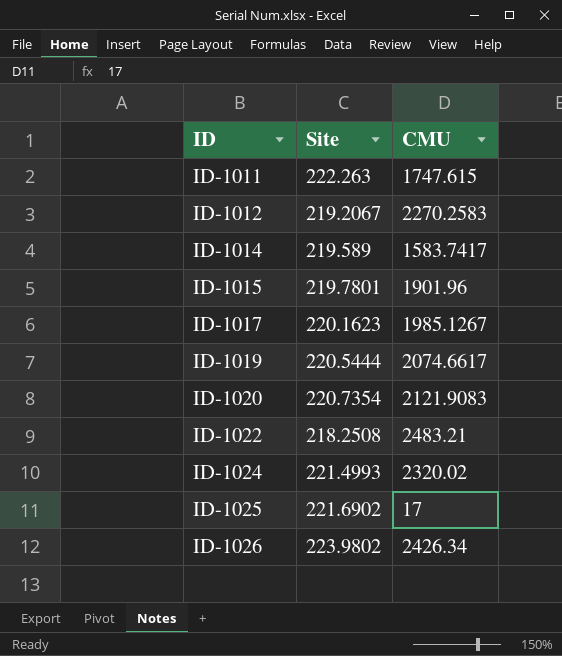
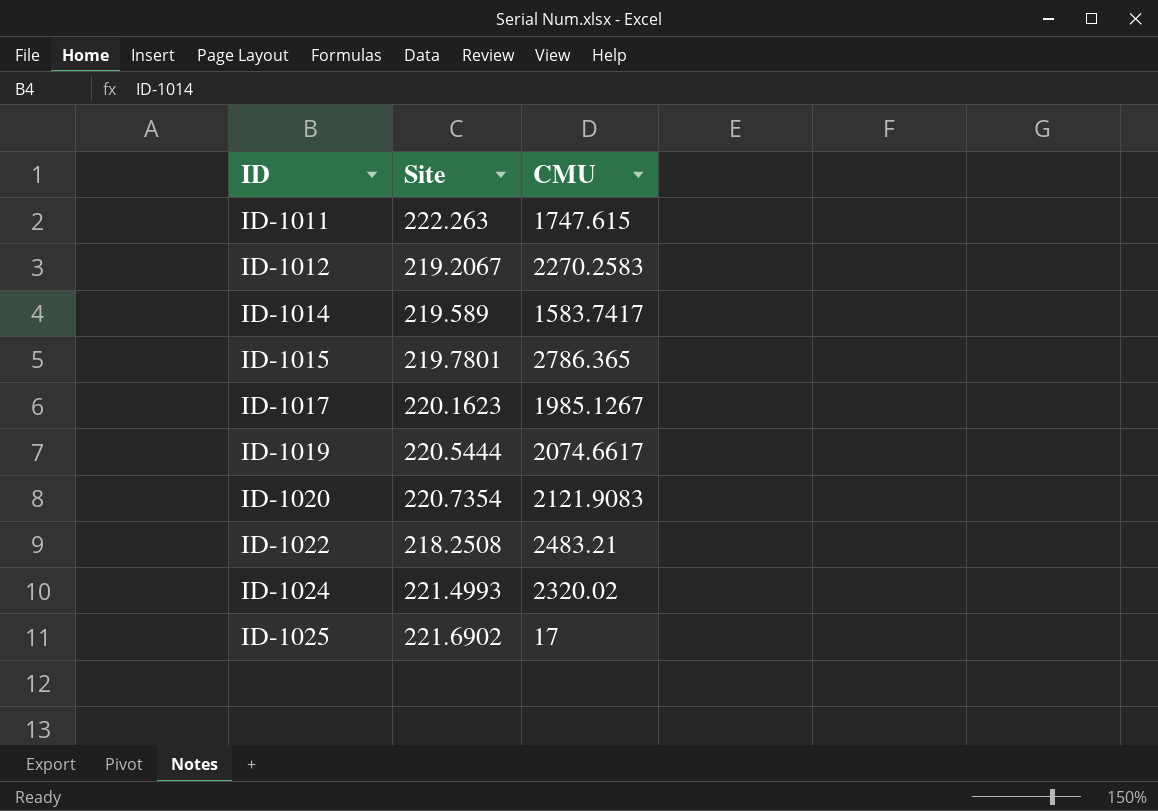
row ID-1026: 223.9802 | 2426.34 -> none
ID-1015 | CMU: 1901.96 -> 2786.365

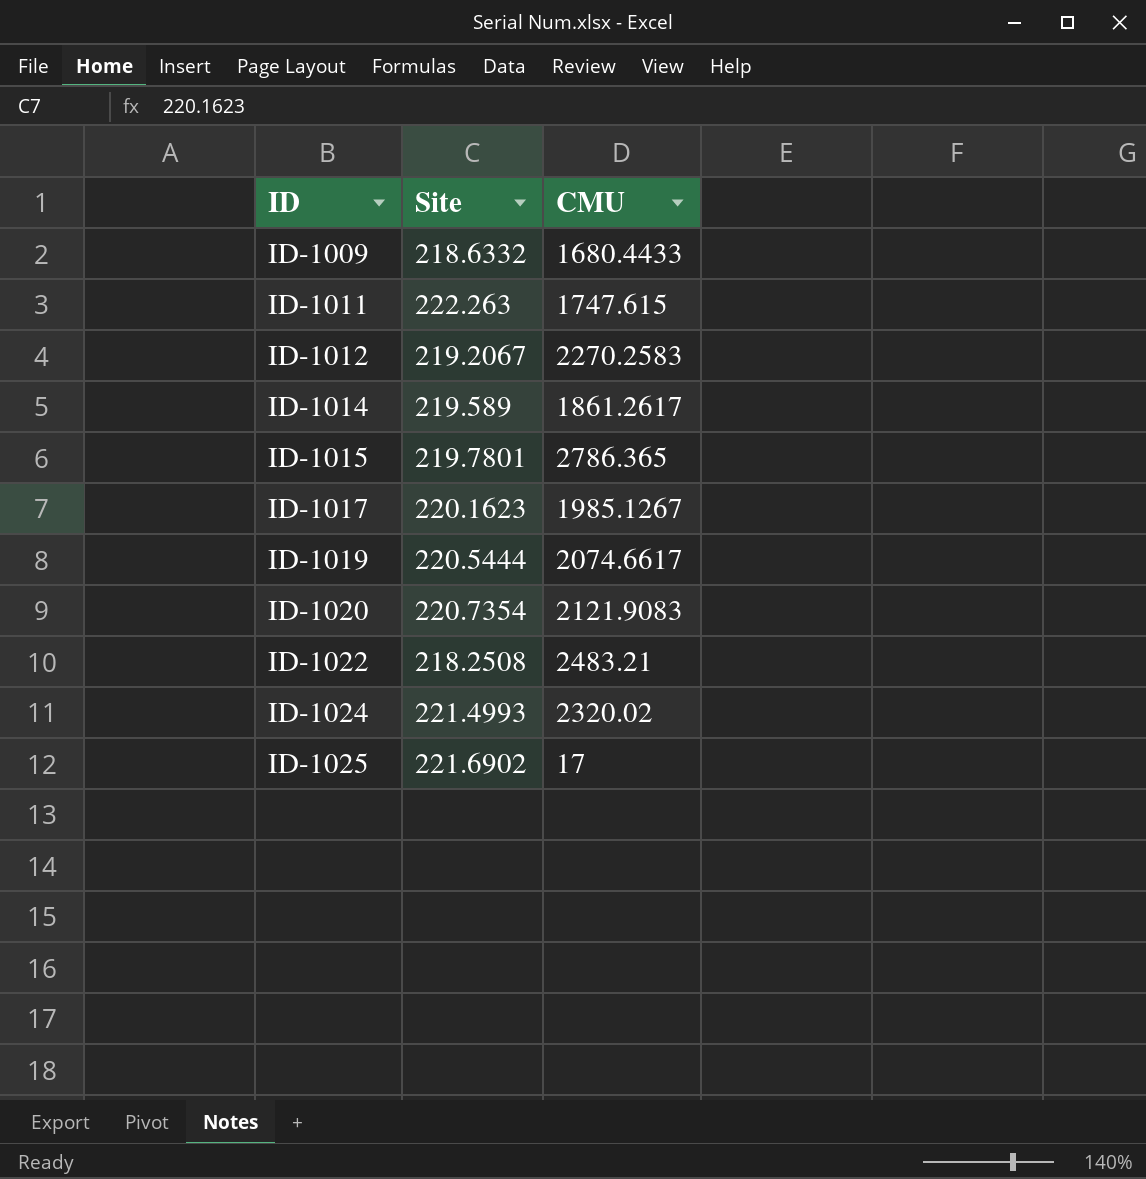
row ID-1009: none -> 218.6332 | 1680.4433
ID-1014 | CMU: 1583.7417 -> 1861.2617

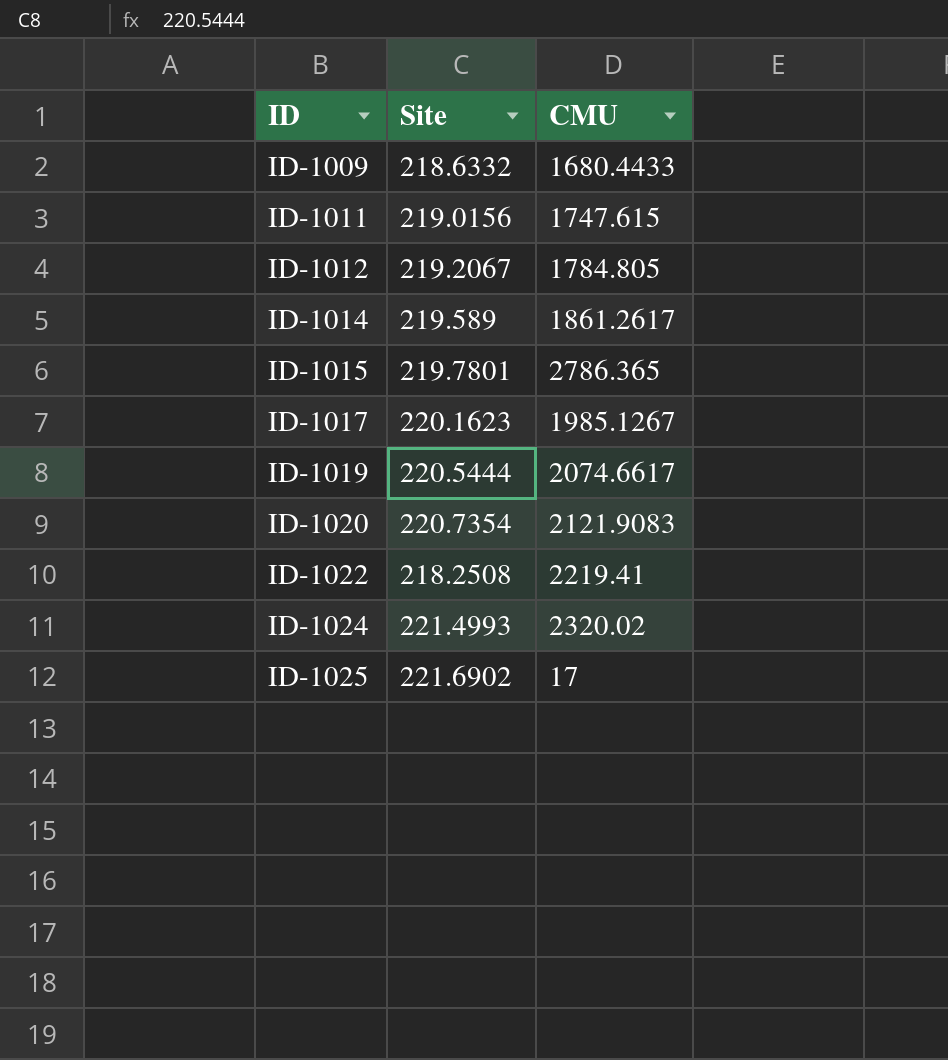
ID-1011 | Site: 222.263 -> 219.0156
ID-1012 | CMU: 2270.2583 -> 1784.805
ID-1022 | CMU: 2483.21 -> 2219.41

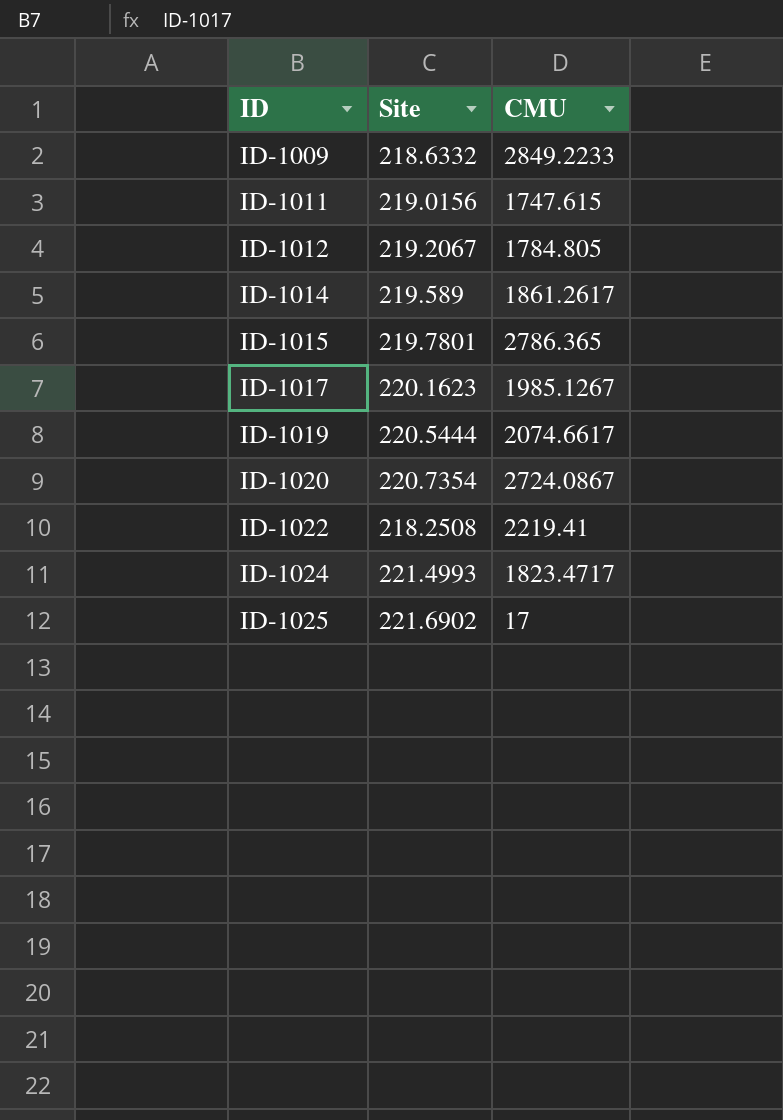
ID-1009 | CMU: 1680.4433 -> 2849.2233
ID-1020 | CMU: 2121.9083 -> 2724.0867
ID-1024 | CMU: 2320.02 -> 1823.4717

